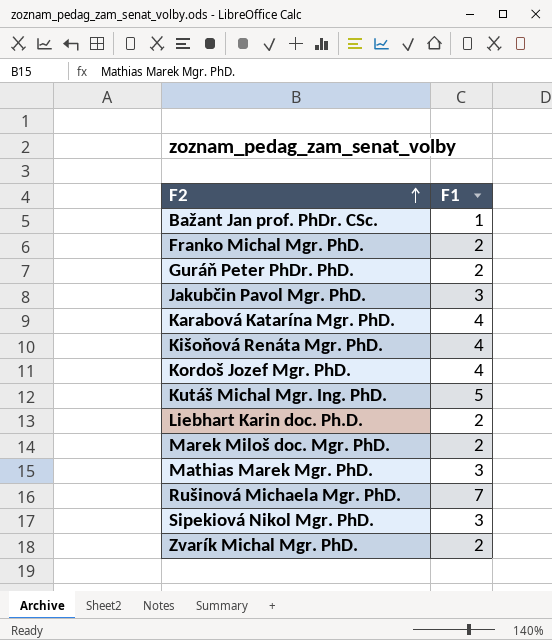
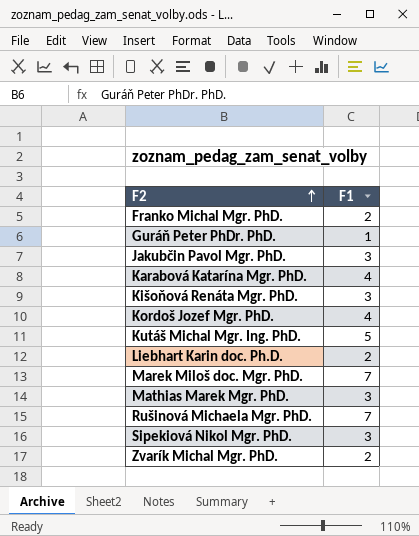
row Bažant Jan prof. PhDr. CSc.: 1 -> none
Guráň Peter PhDr. PhD. | F1: 2 -> 1
Kišoňová Renáta Mgr. PhD. | F1: 4 -> 3
Marek Miloš doc. Mgr. PhD. | F1: 2 -> 7

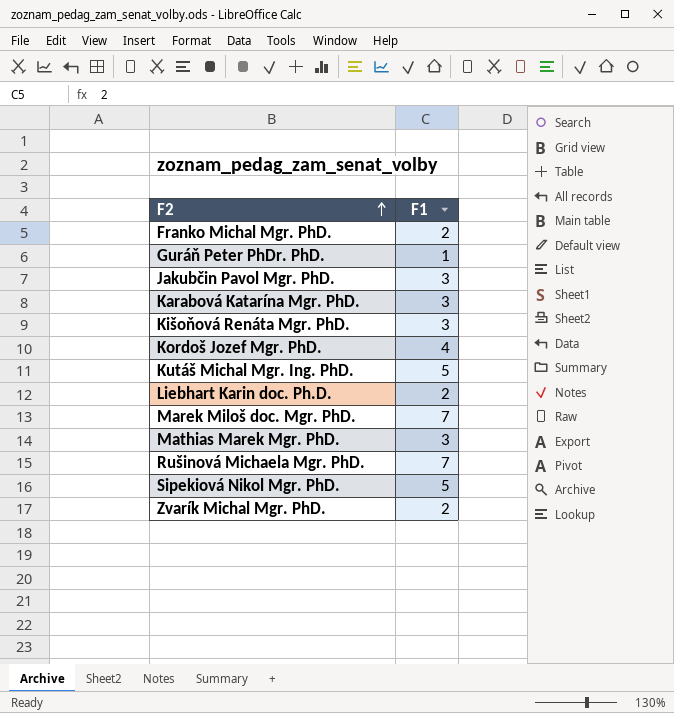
Karabová Katarína Mgr. PhD. | F1: 4 -> 3
Sipekiová Nikol Mgr. PhD. | F1: 3 -> 5

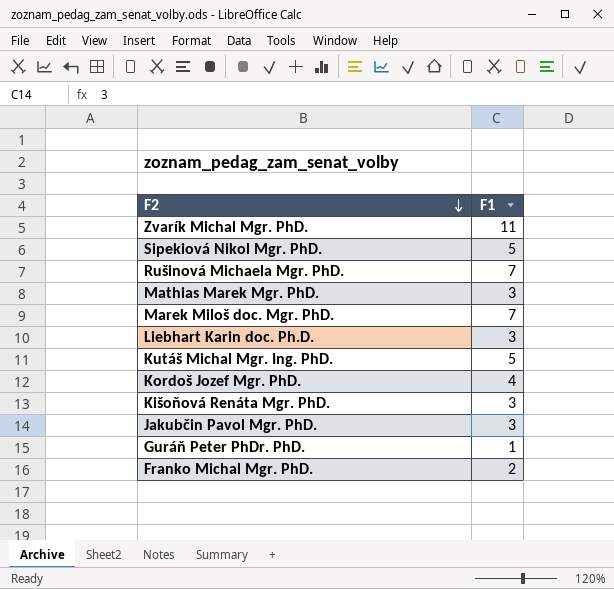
row order: F2 ascending -> F2 descending
row Karabová Katarína Mgr. PhD.: 3 -> none
Zvarík Michal Mgr. PhD. | F1: 2 -> 11
Liebhart Karin doc. Ph.D. | F1: 2 -> 3

